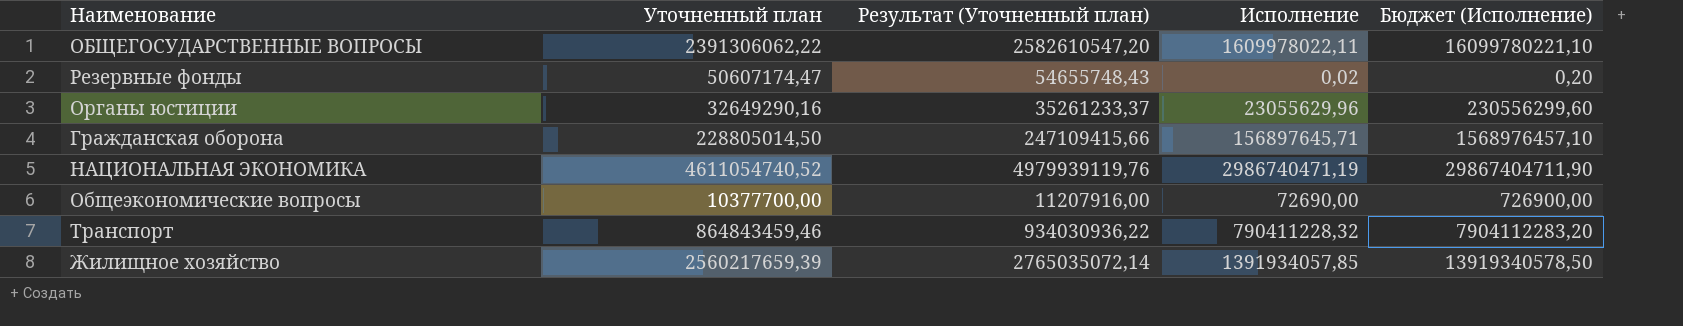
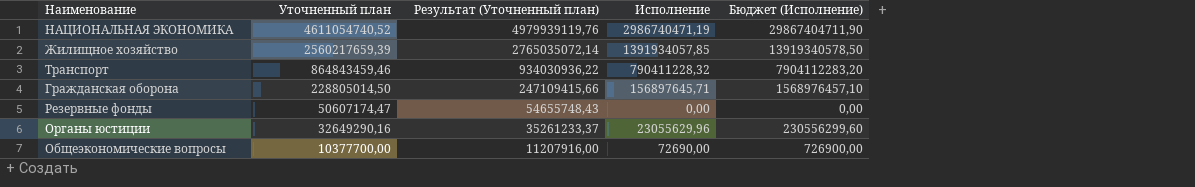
row order: none -> Уточненный план descending
row ОБЩЕГОСУДАРСТВЕННЫЕ ВОПРОСЫ: 2391306062,22 | 2582610547,20 | 1609978022,11 | 16099780221,10 -> none
Резервные фонды | Исполнение: 0,02 -> 0,00
Резервные фонды | Бюджет (Исполнение): 0,20 -> 0,00

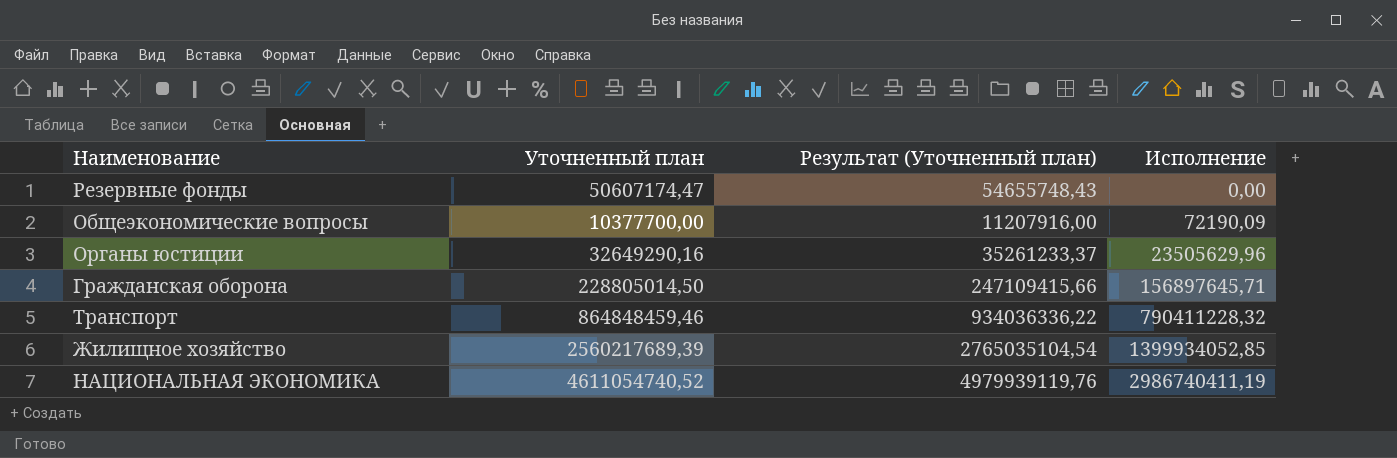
row order: Уточненный план descending -> Исполнение ascending
column Бюджет (Исполнение) | formula: [Исполнение] * 10 -> none
Общеэкономические вопросы | Исполнение: 72690,00 -> 72190,09
Органы юстиции | Исполнение: 23055629,96 -> 23505629,96
Транспорт | Уточненный план: 864843459,46 -> 864848459,46
Транспорт | Результат (Уточненный план): 934030936,22 -> 934036336,22
Жилищное хозяйство | Уточненный план: 2560217659,39 -> 2560217689,39
Жилищное хозяйство | Результат (Уточненный план): 2765035072,14 -> 2765035104,54
Жилищное хозяйство | Исполнение: 1391934057,85 -> 1399934052,85
НАЦИОНАЛЬНАЯ ЭКОНОМИКА | Исполнение: 2986740471,19 -> 2986740411,19

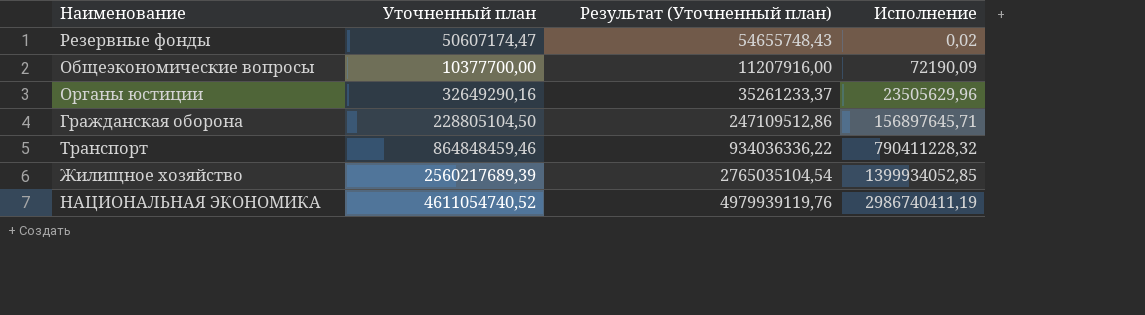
Резервные фонды | Исполнение: 0,00 -> 0,02
Гражданская оборона | Уточненный план: 228805014,50 -> 228805104,50
Гражданская оборона | Результат (Уточненный план): 247109415,66 -> 247109512,86

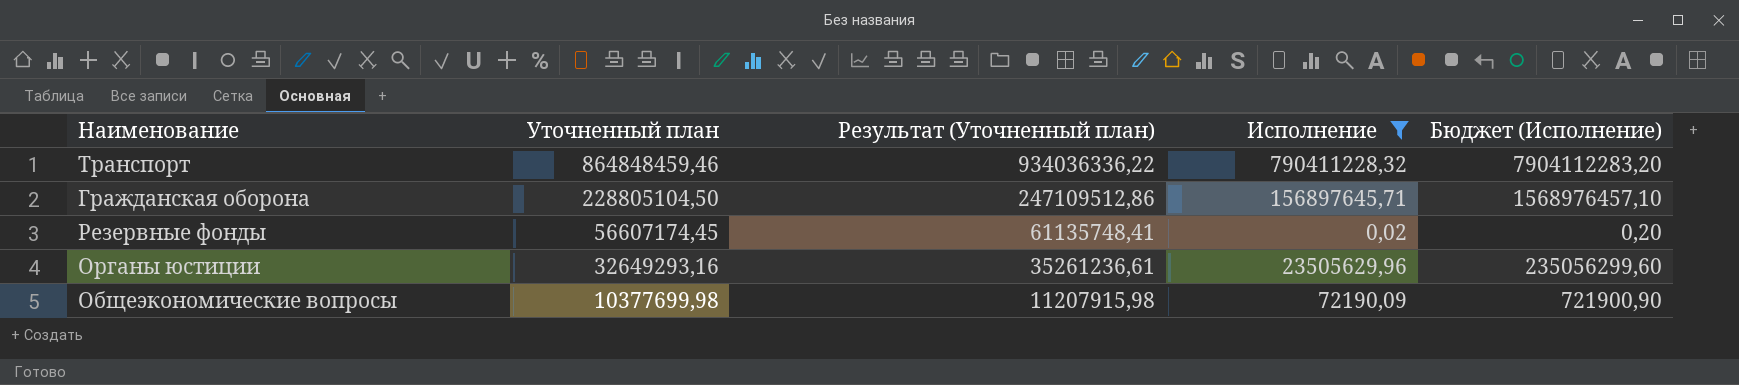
filter: none -> Исполнение <= 790411228,32
row order: Исполнение ascending -> Уточненный план descending
column Бюджет (Исполнение) | formula: none -> [Исполнение] * 10
Резервные фонды | Уточненный план: 50607174,47 -> 56607174,45
Резервные фонды | Результат (Уточненный план): 54655748,43 -> 61135748,41
Органы юстиции | Уточненный план: 32649290,16 -> 32649293,16
Органы юстиции | Результат (Уточненный план): 35261233,37 -> 35261236,61
Общеэкономические вопросы | Уточненный план: 10377700,00 -> 10377699,98
Общеэкономические вопросы | Результат (Уточненный план): 11207916,00 -> 11207915,98

